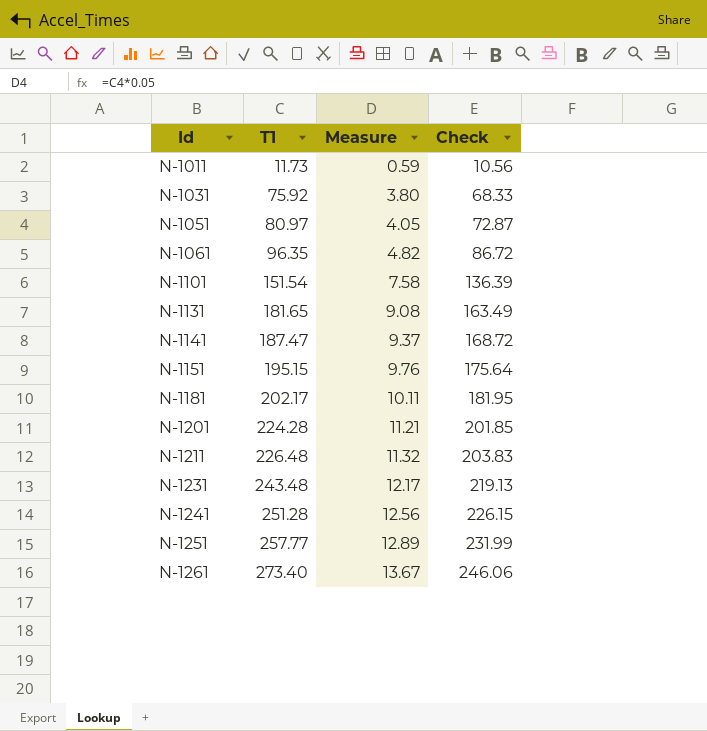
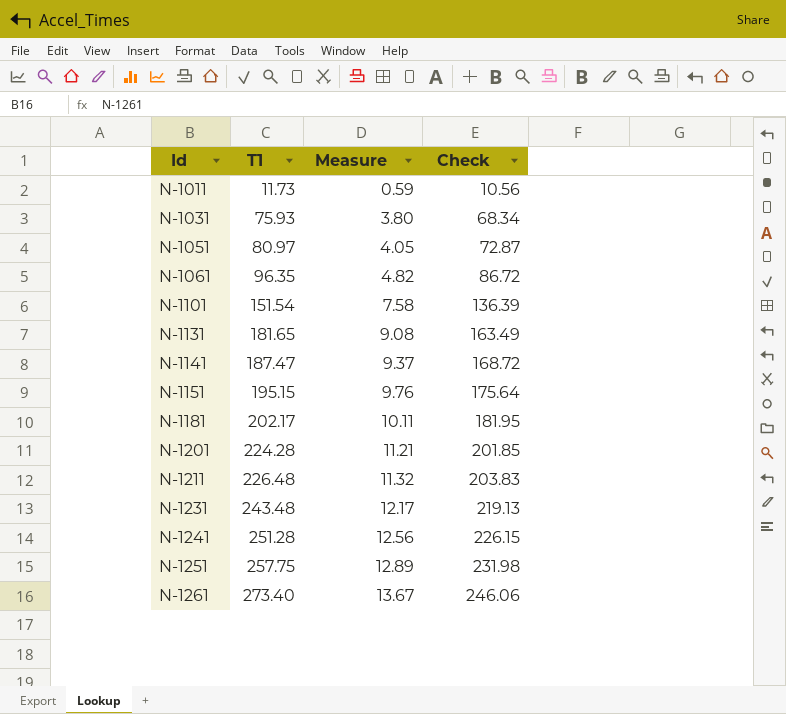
N-1031 | T1: 75.92 -> 75.93
N-1031 | Check: 68.33 -> 68.34
N-1251 | T1: 257.77 -> 257.75
N-1251 | Check: 231.99 -> 231.98

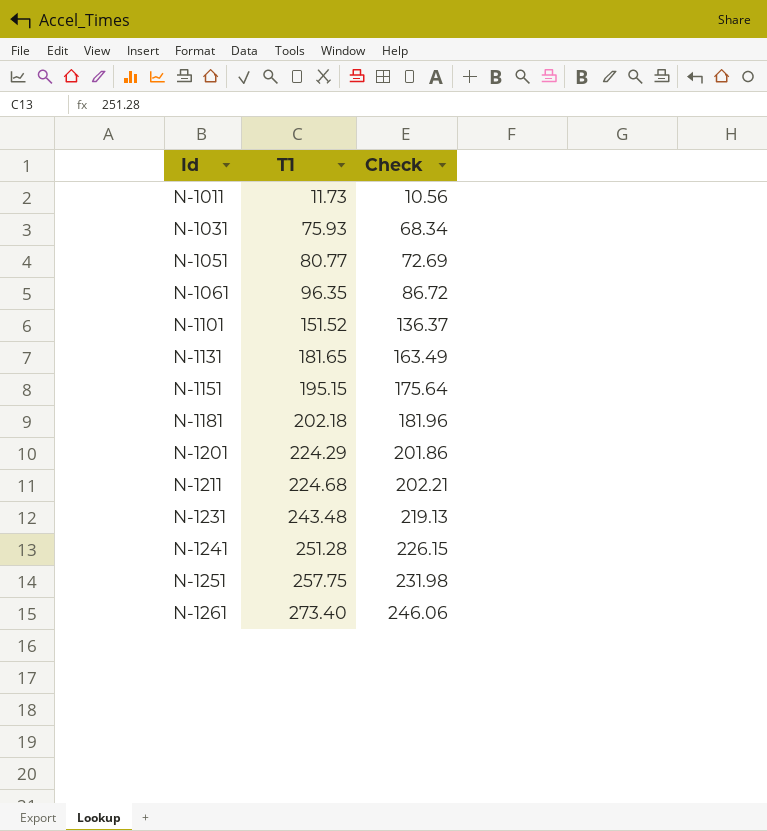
column Measure | formula: [T1] * 0.05 -> none
row N-1141: 187.47 | 9.37 | 168.72 -> none
N-1051 | T1: 80.97 -> 80.77
N-1051 | Check: 72.87 -> 72.69
N-1101 | T1: 151.54 -> 151.52
N-1101 | Check: 136.39 -> 136.37
N-1181 | T1: 202.17 -> 202.18
N-1181 | Check: 181.95 -> 181.96
N-1201 | T1: 224.28 -> 224.29
N-1201 | Check: 201.85 -> 201.86
N-1211 | T1: 226.48 -> 224.68
N-1211 | Check: 203.83 -> 202.21

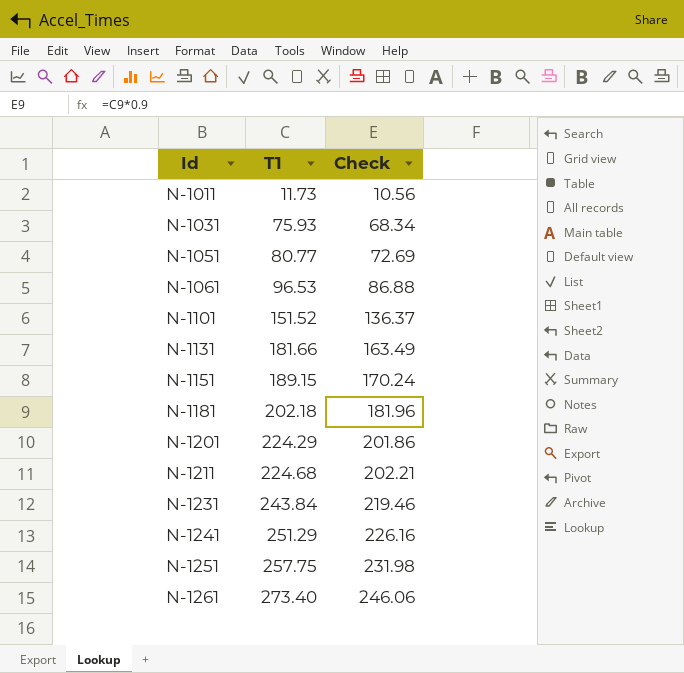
N-1061 | T1: 96.35 -> 96.53
N-1061 | Check: 86.72 -> 86.88
N-1131 | T1: 181.65 -> 181.66
N-1151 | T1: 195.15 -> 189.15
N-1151 | Check: 175.64 -> 170.24
N-1231 | T1: 243.48 -> 243.84
N-1231 | Check: 219.13 -> 219.46
N-1241 | T1: 251.28 -> 251.29
N-1241 | Check: 226.15 -> 226.16

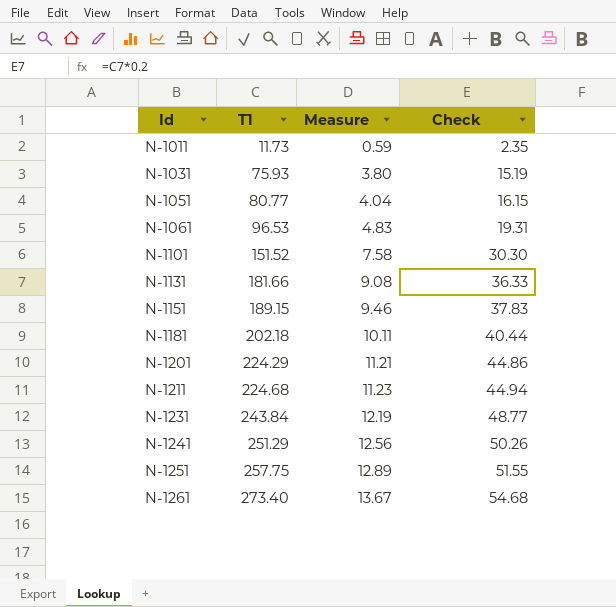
column Measure | formula: none -> [T1] * 0.05
column Check | formula: [T1] * 0.9 -> [T1] * 0.2

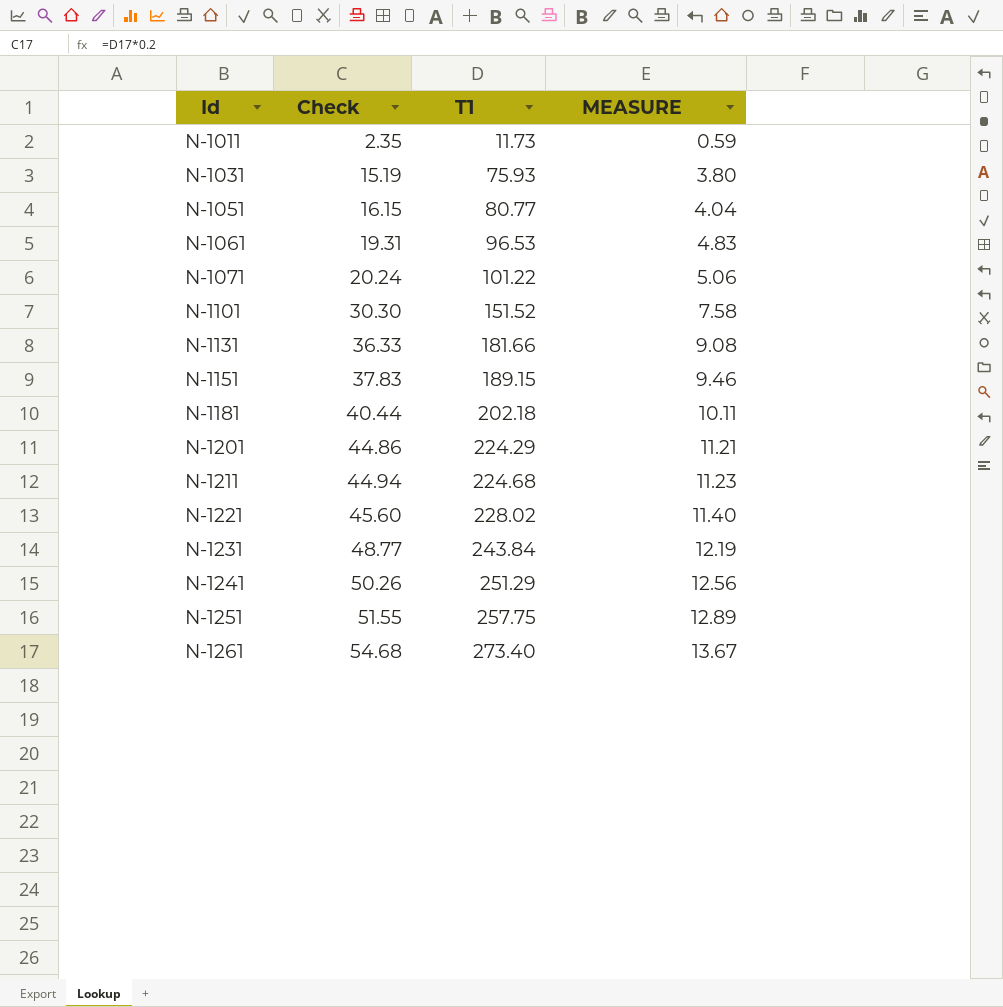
column Check | position: 4 -> 2
column name: Measure -> MEASURE
row N-1071: none -> 20.24 | 101.22 | 5.06
row N-1221: none -> 45.60 | 228.02 | 11.40

